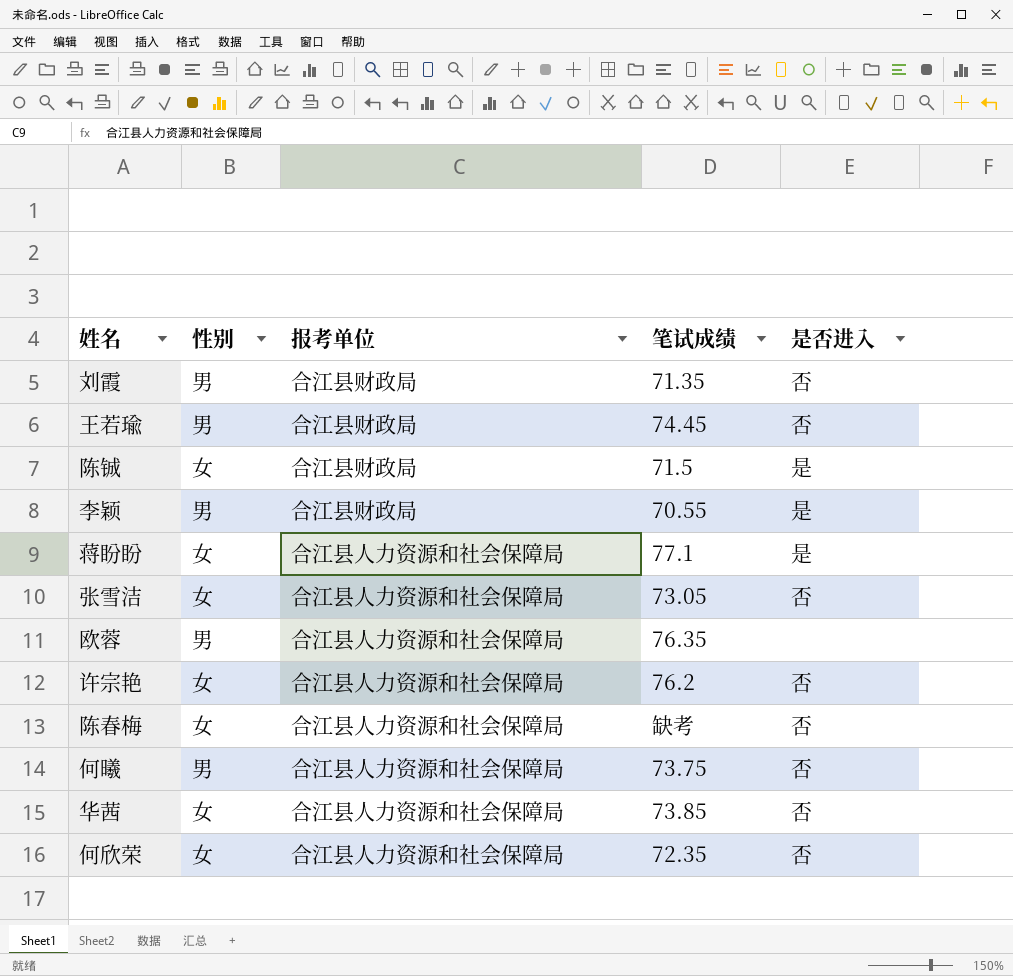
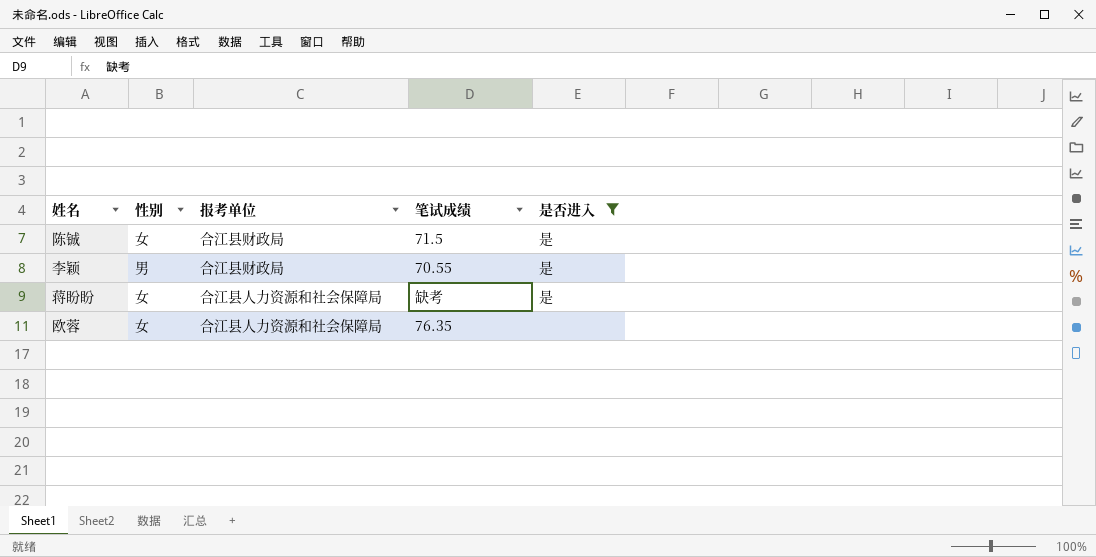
filter: none -> 是否进入 != 否
蒋盼盼 | 笔试成绩: 77.1 -> 缺考
欧蓉 | 性别: 男 -> 女

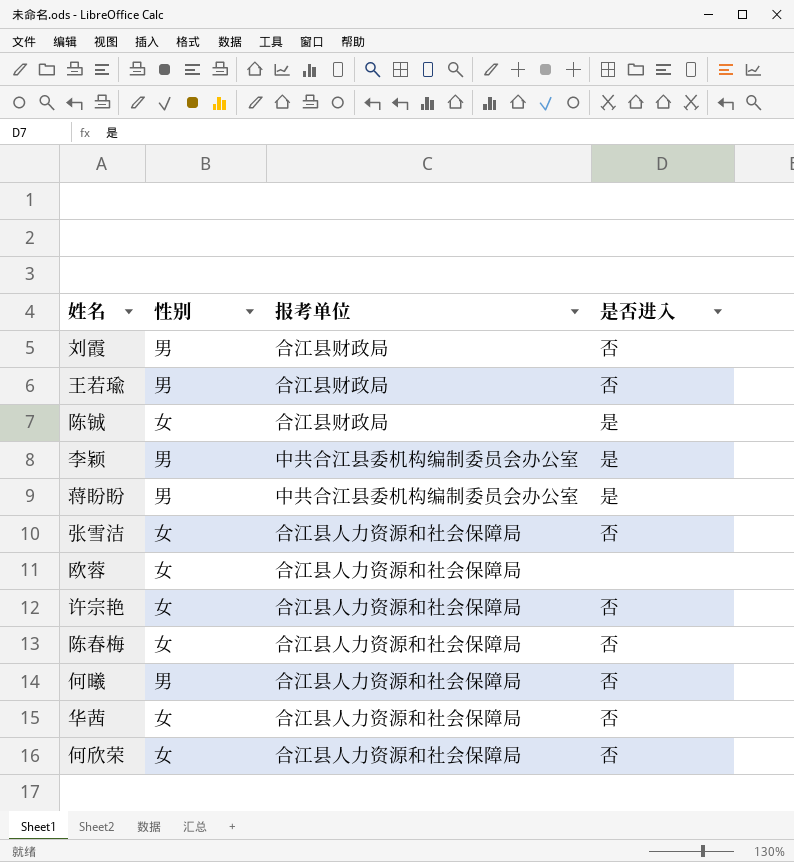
filter: 是否进入 != 否 -> none
column 笔试成绩 | position: 4 -> none
李颖 | 报考单位: 合江县财政局 -> 中共合江县委机构编制委员会办公室
蒋盼盼 | 性别: 女 -> 男
蒋盼盼 | 报考单位: 合江县人力资源和社会保障局 -> 中共合江县委机构编制委员会办公室

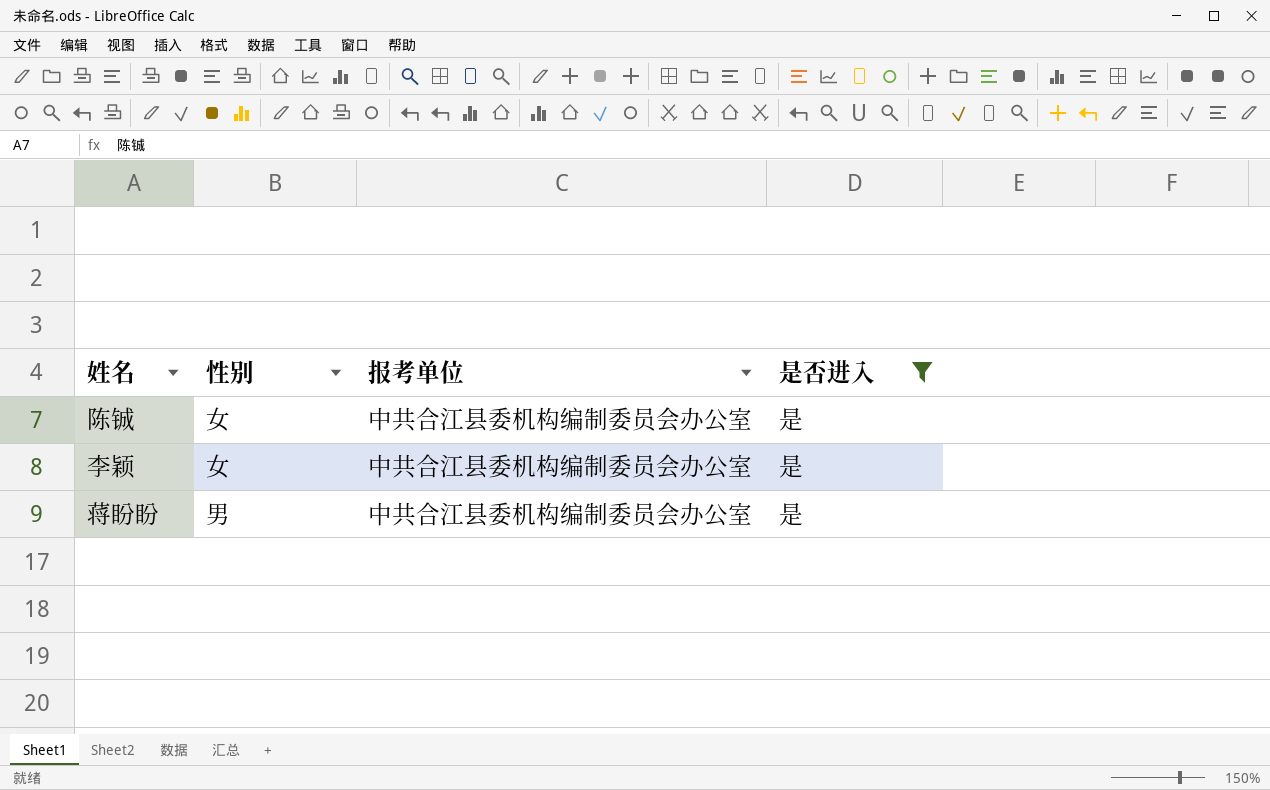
filter: none -> 是否进入 = 是
陈铖 | 报考单位: 合江县财政局 -> 中共合江县委机构编制委员会办公室
李颖 | 性别: 男 -> 女

